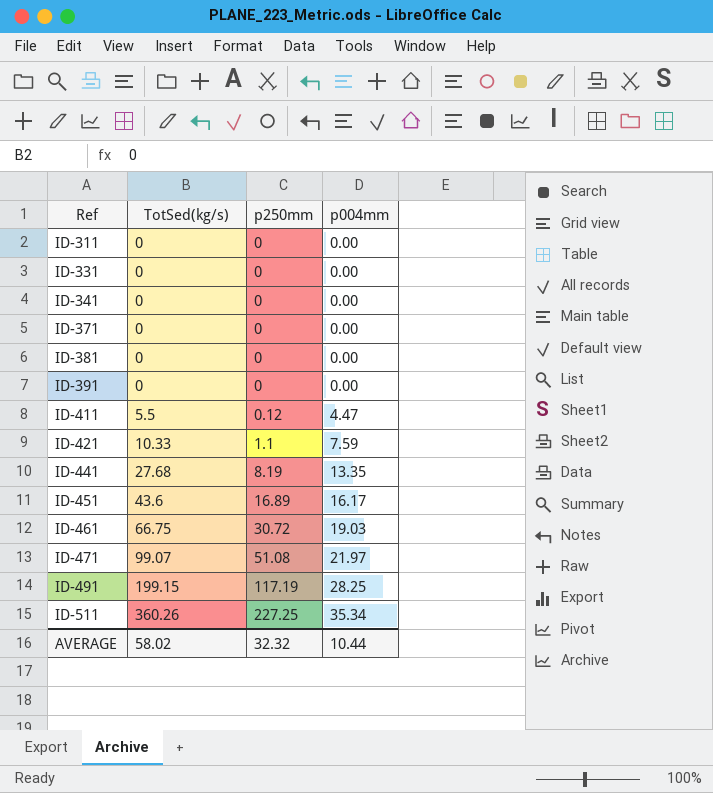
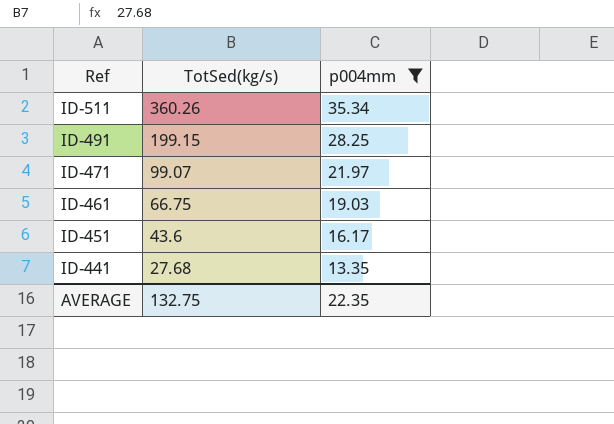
filter: none -> p004mm >= 13.35
row order: Ref ascending -> Ref descending
column p250mm | position: 3 -> none
AVERAGE | TotSed(kg/s): 58.02 -> 132.75
AVERAGE | p004mm: 10.44 -> 22.35

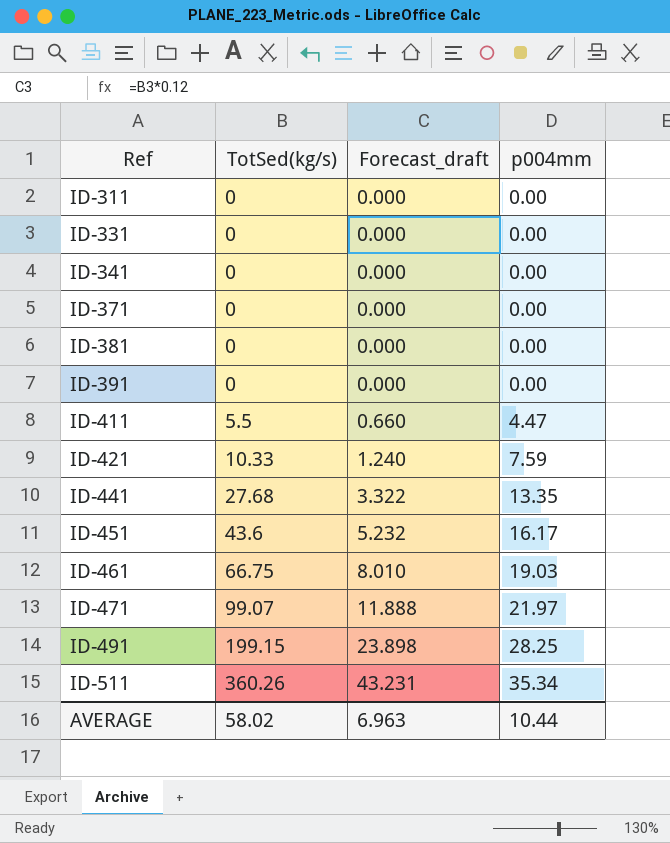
filter: p004mm >= 13.35 -> none
row order: Ref descending -> Ref ascending
column Forecast_draft | formula: none -> [TotSed(kg/s)] * 0.12
AVERAGE | TotSed(kg/s): 132.75 -> 58.02
AVERAGE | p004mm: 22.35 -> 10.44

